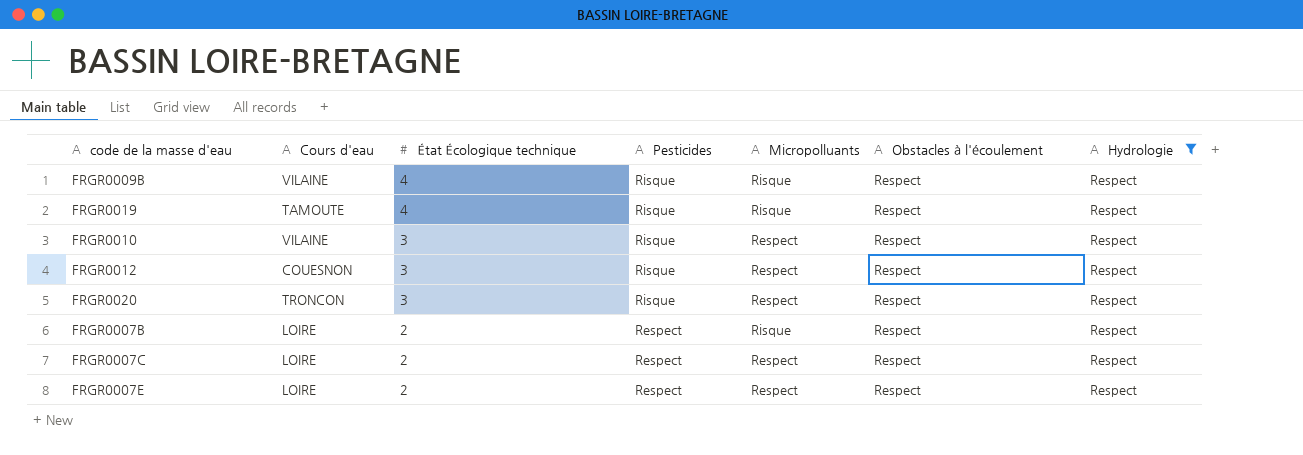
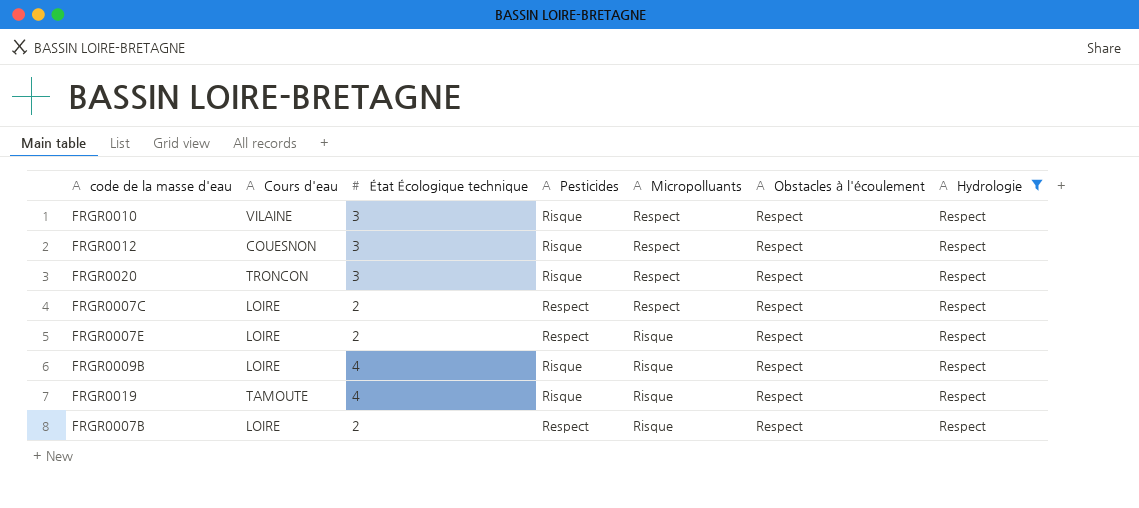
row order: État Écologique technique descending -> Micropolluants ascending
FRGR0007E | Micropolluants: Respect -> Risque
FRGR0009B | Cours d'eau: VILAINE -> LOIRE

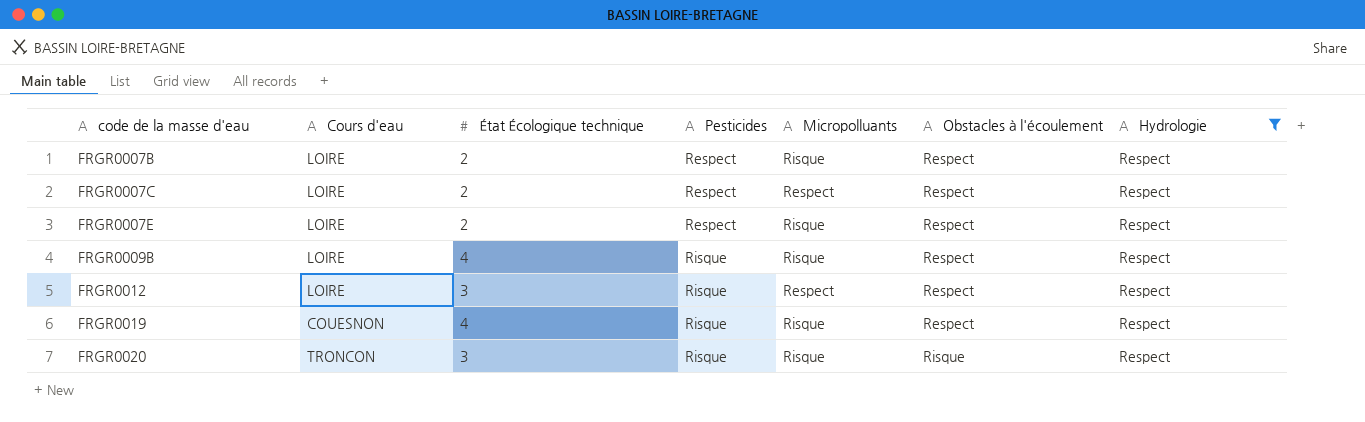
row order: Micropolluants ascending -> code de la masse d'eau ascending
row FRGR0010: VILAINE | 3 | Risque | Respect | Respect | Respect -> none
FRGR0012 | Cours d'eau: COUESNON -> LOIRE
FRGR0019 | Cours d'eau: TAMOUTE -> COUESNON
FRGR0020 | Micropolluants: Respect -> Risque
FRGR0020 | Obstacles à l'écoulement: Respect -> Risque

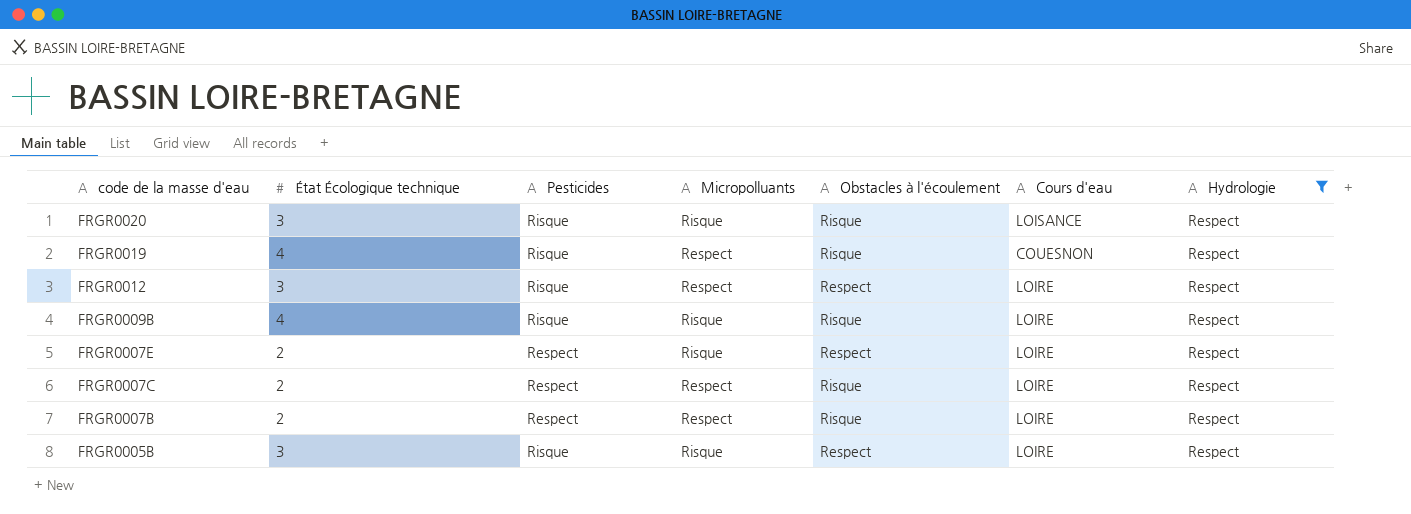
row order: code de la masse d'eau ascending -> code de la masse d'eau descending
column Cours d'eau | position: 2 -> 6
FRGR0020 | Cours d'eau: TRONCON -> LOISANCE
FRGR0019 | Micropolluants: Risque -> Respect
FRGR0019 | Obstacles à l'écoulement: Respect -> Risque
FRGR0009B | Obstacles à l'écoulement: Respect -> Risque
FRGR0007C | Obstacles à l'écoulement: Respect -> Risque
FRGR0007B | Micropolluants: Risque -> Respect
FRGR0007B | Obstacles à l'écoulement: Respect -> Risque
row FRGR0005B: none -> 3 | Risque | Risque | Respect | LOIRE | Respect

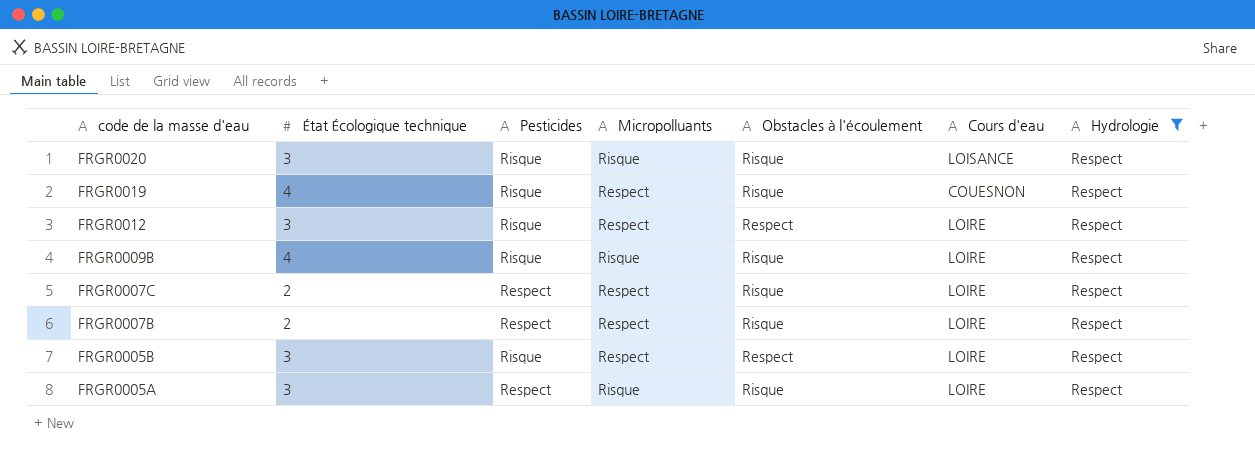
row FRGR0007E: 2 | Respect | Risque | Respect | LOIRE | Respect -> none
FRGR0005B | Micropolluants: Risque -> Respect
row FRGR0005A: none -> 3 | Respect | Risque | Risque | LOIRE | Respect

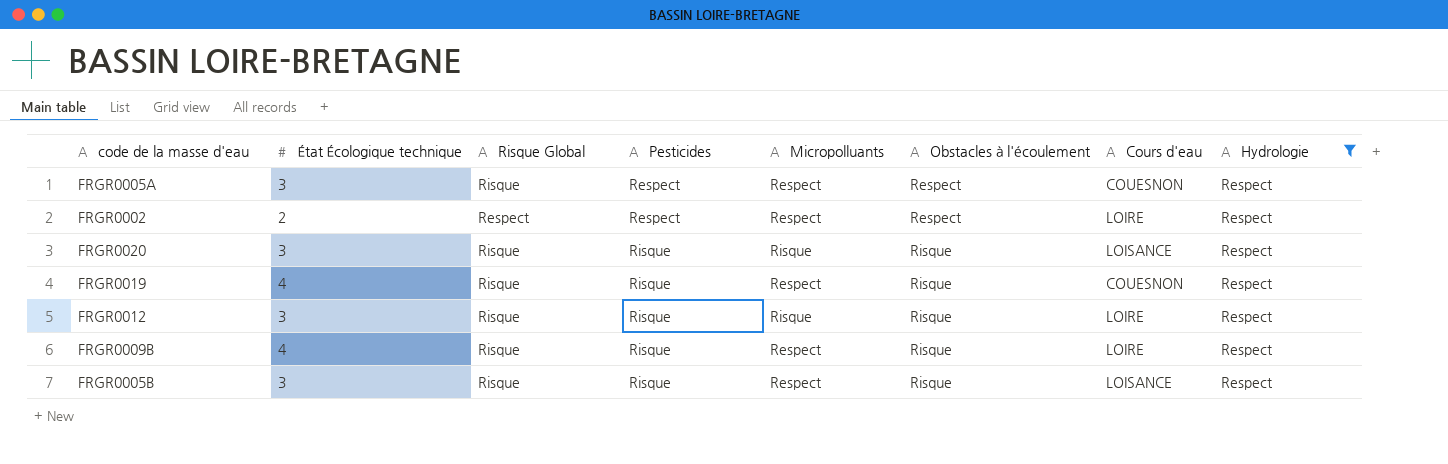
row order: code de la masse d'eau descending -> Pesticides ascending
column Risque Global | position: none -> 3
row FRGR0007C: 2 | Respect | Respect | Risque | LOIRE | Respect -> none
row FRGR0007B: 2 | Respect | Respect | Risque | LOIRE | Respect -> none
FRGR0005A | Micropolluants: Risque -> Respect
FRGR0005A | Obstacles à l'écoulement: Risque -> Respect
FRGR0005A | Cours d'eau: LOIRE -> COUESNON
row FRGR0002: none -> 2 | Respect | Respect | Respect | Respect | LOIRE | Respect
FRGR0012 | Micropolluants: Respect -> Risque
FRGR0012 | Obstacles à l'écoulement: Respect -> Risque
FRGR0009B | Micropolluants: Risque -> Respect
FRGR0005B | Obstacles à l'écoulement: Respect -> Risque
FRGR0005B | Cours d'eau: LOIRE -> LOISANCE

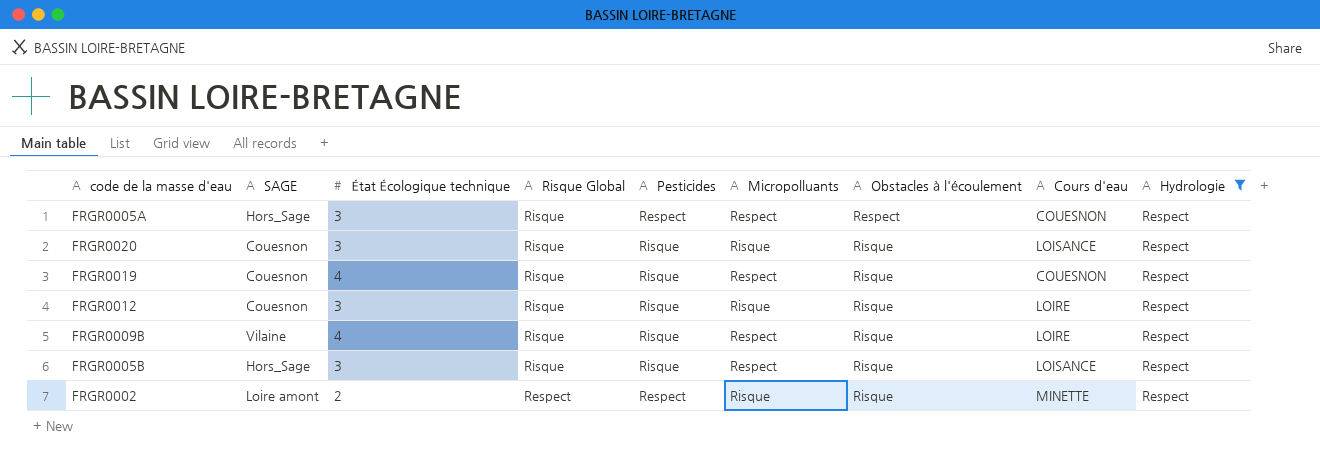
row order: Pesticides ascending -> Risque Global descending
column SAGE | position: none -> 2
FRGR0002 | Micropolluants: Respect -> Risque
FRGR0002 | Obstacles à l'écoulement: Respect -> Risque
FRGR0002 | Cours d'eau: LOIRE -> MINETTE

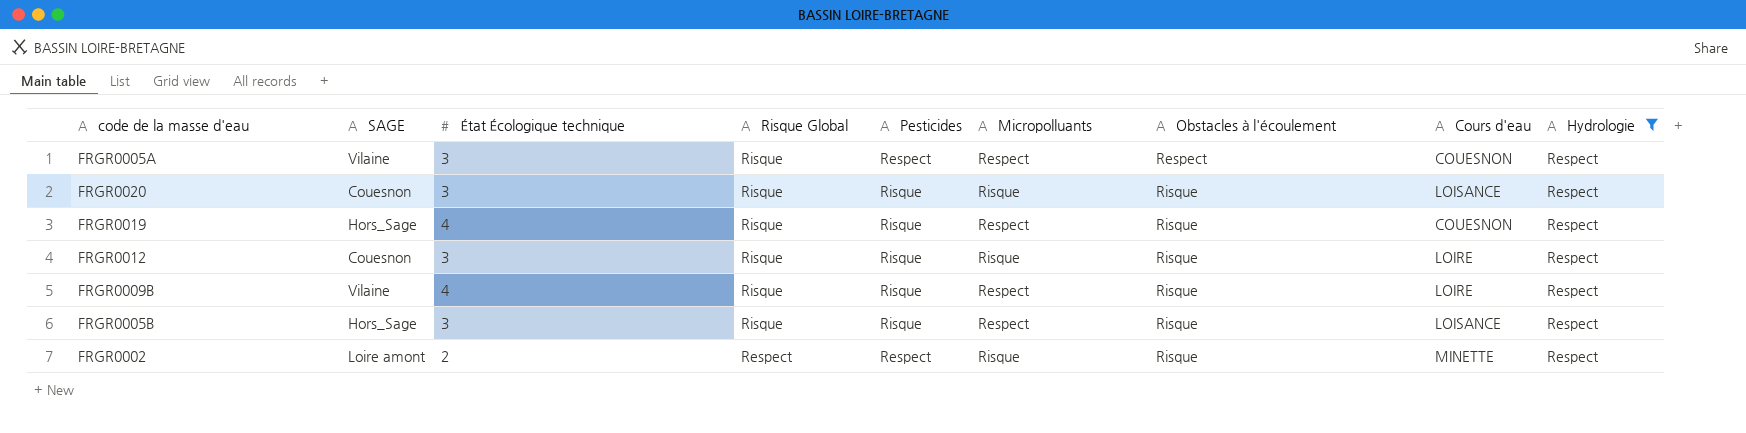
FRGR0005A | SAGE: Hors_Sage -> Vilaine
FRGR0019 | SAGE: Couesnon -> Hors_Sage

